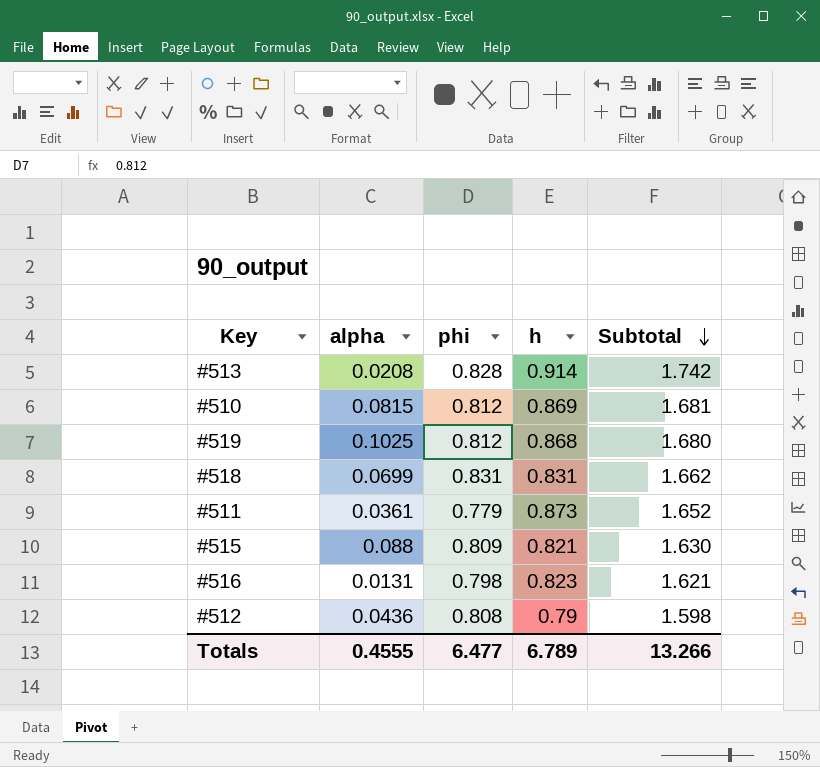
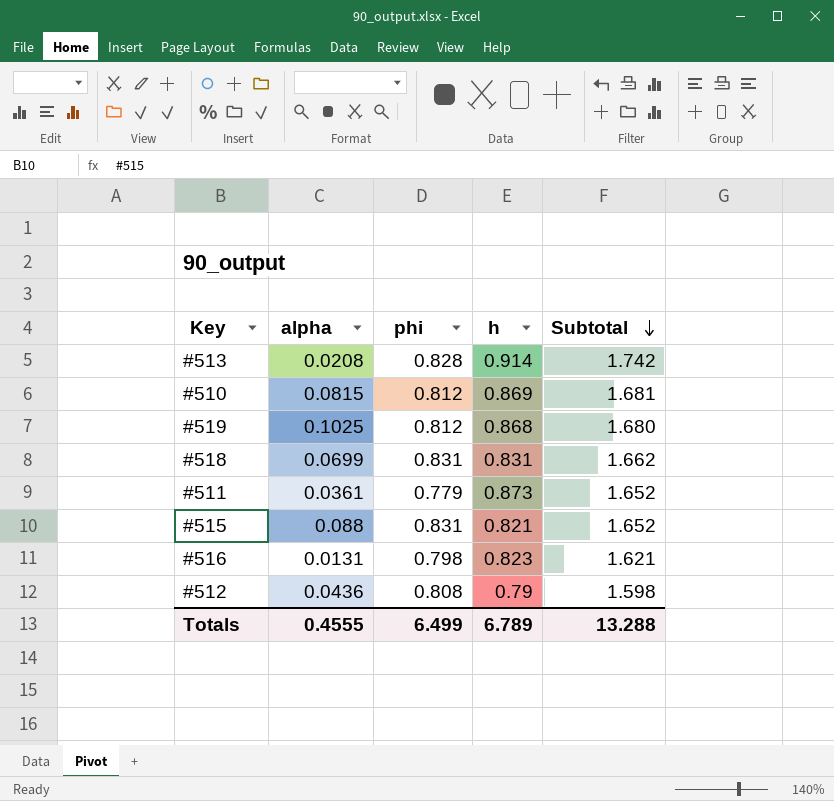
#515 | phi: 0.809 -> 0.831
#515 | Subtotal: 1.630 -> 1.652
Totals | phi: 6.477 -> 6.499
Totals | Subtotal: 13.266 -> 13.288

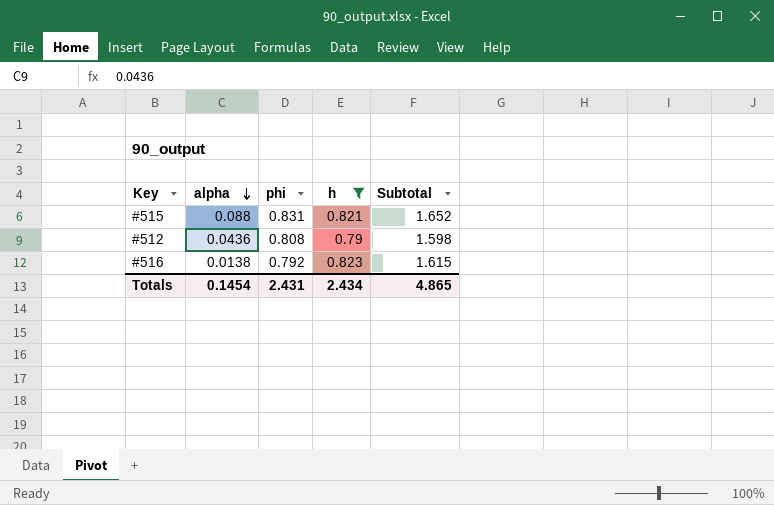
filter: none -> h <= 0.823
row order: Subtotal descending -> alpha descending
#516 | alpha: 0.0131 -> 0.0138
#516 | phi: 0.798 -> 0.792
#516 | Subtotal: 1.621 -> 1.615
Totals | alpha: 0.4555 -> 0.1454
Totals | phi: 6.499 -> 2.431
Totals | h: 6.789 -> 2.434
Totals | Subtotal: 13.288 -> 4.865

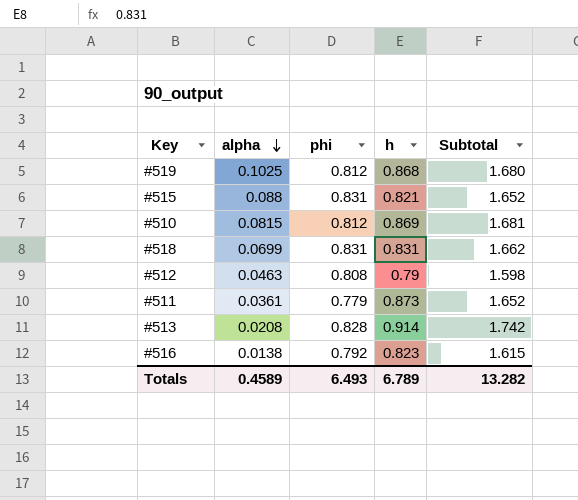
filter: h <= 0.823 -> none
#512 | alpha: 0.0436 -> 0.0463
Totals | alpha: 0.1454 -> 0.4589
Totals | phi: 2.431 -> 6.493
Totals | h: 2.434 -> 6.789
Totals | Subtotal: 4.865 -> 13.282

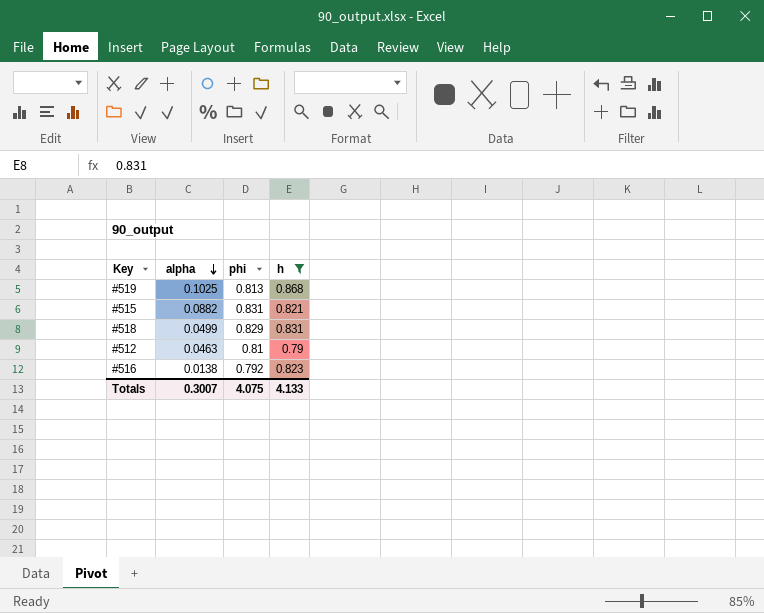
filter: none -> h <= 0.868
column Subtotal | formula: [phi] + [h] -> none
#519 | phi: 0.812 -> 0.813
#515 | alpha: 0.088 -> 0.0882
#518 | alpha: 0.0699 -> 0.0499
#518 | phi: 0.831 -> 0.829
#512 | phi: 0.808 -> 0.81
Totals | alpha: 0.4589 -> 0.3007
Totals | phi: 6.493 -> 4.075
Totals | h: 6.789 -> 4.133

